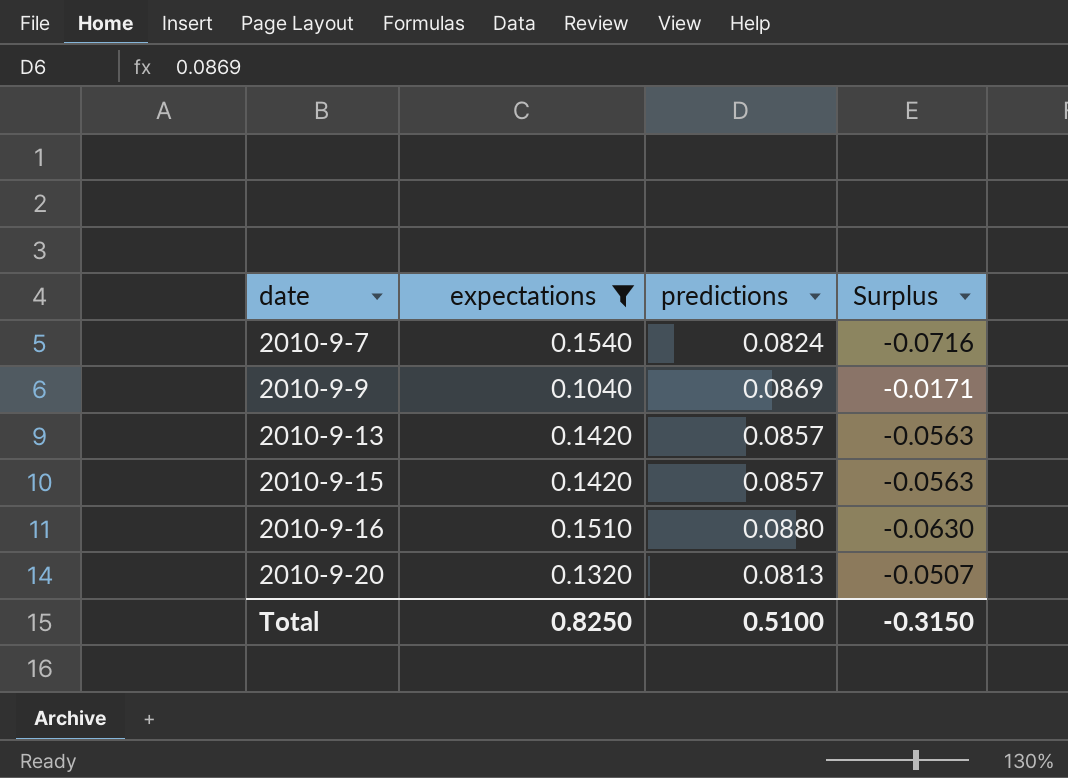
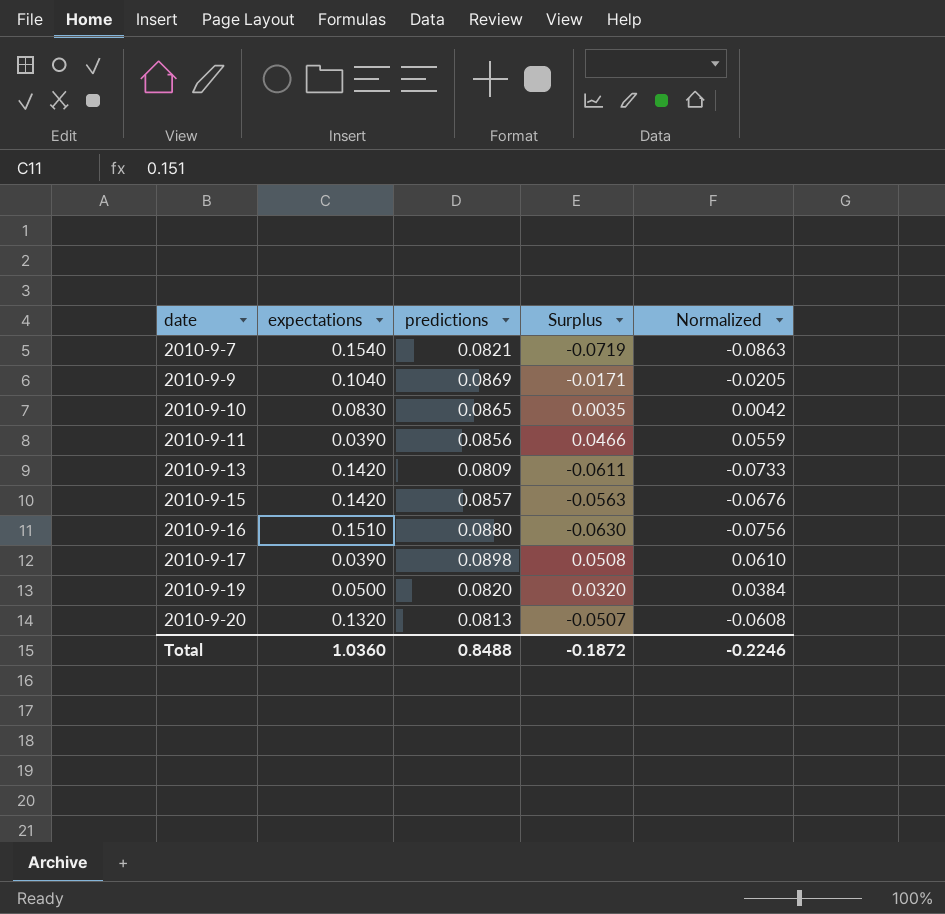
filter: expectations >= 0.1040 -> none
column Normalized | formula: none -> [Surplus] * 1.2
2010-9-7 | predictions: 0.0824 -> 0.0821
2010-9-7 | Surplus: -0.0716 -> -0.0719
2010-9-13 | predictions: 0.0857 -> 0.0809
2010-9-13 | Surplus: -0.0563 -> -0.0611
Total | expectations: 0.8250 -> 1.0360
Total | predictions: 0.5100 -> 0.8488
Total | Surplus: -0.3150 -> -0.1872

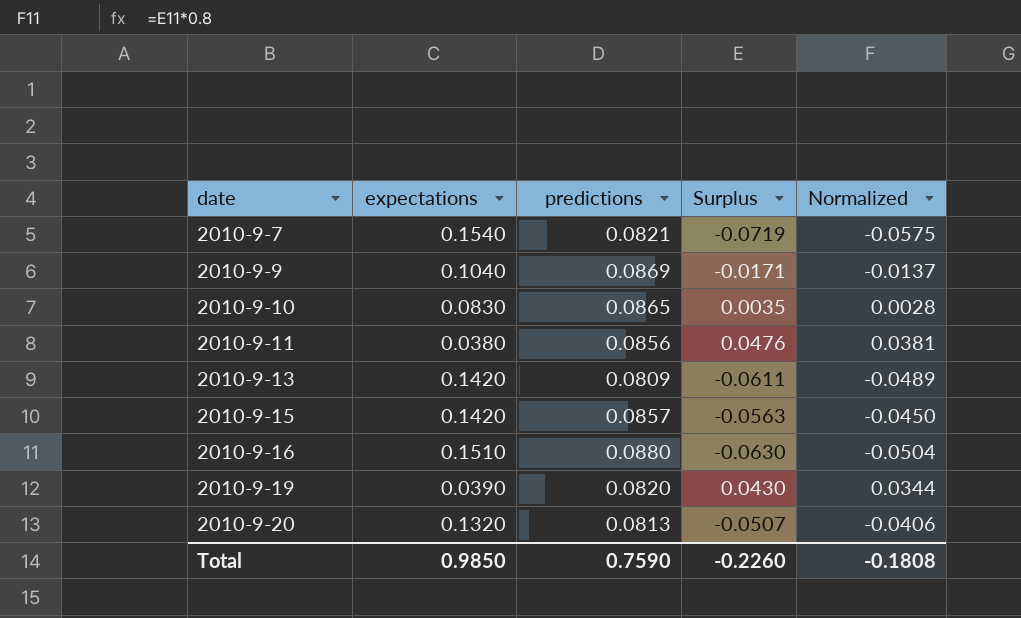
column Normalized | formula: [Surplus] * 1.2 -> [Surplus] * 0.8
row 2010-9-17: 0.0390 | 0.0898 | 0.0508 | 0.0610 -> none
2010-9-11 | expectations: 0.0390 -> 0.0380
2010-9-11 | Surplus: 0.0466 -> 0.0476
2010-9-19 | expectations: 0.0500 -> 0.0390
2010-9-19 | Surplus: 0.0320 -> 0.0430
Total | expectations: 1.0360 -> 0.9850
Total | predictions: 0.8488 -> 0.7590
Total | Surplus: -0.1872 -> -0.2260
Total | Normalized: -0.2246 -> -0.1808

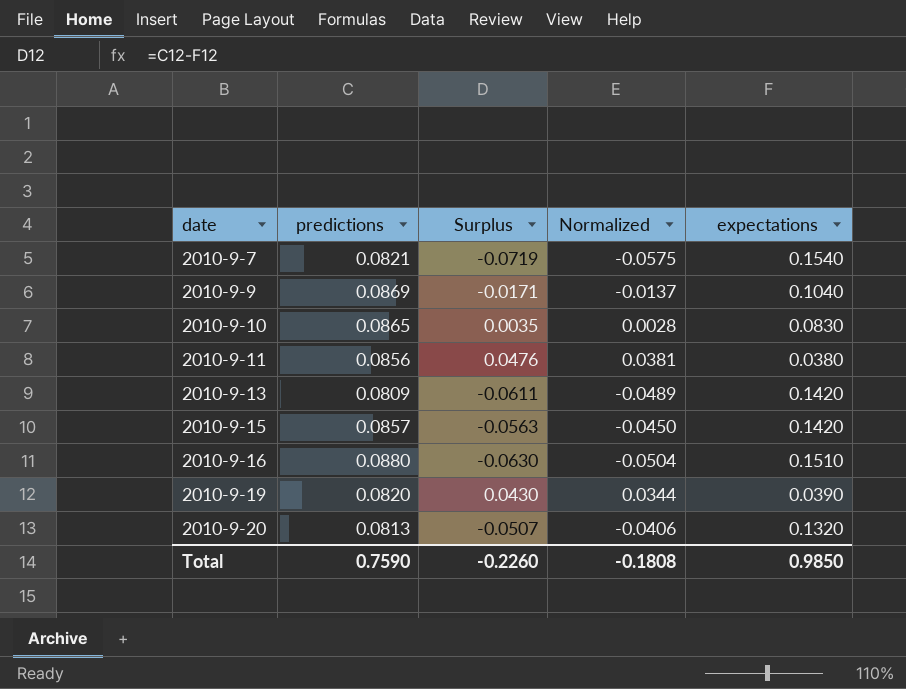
column expectations | position: 2 -> 5

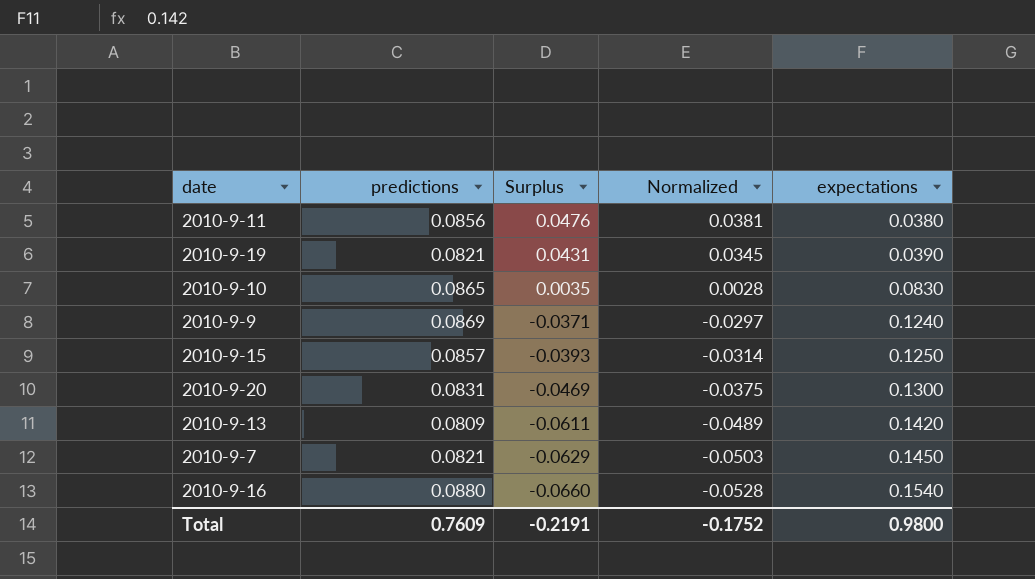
row order: date ascending -> Surplus descending
2010-9-19 | predictions: 0.0820 -> 0.0821
2010-9-19 | Surplus: 0.0430 -> 0.0431
2010-9-19 | Normalized: 0.0344 -> 0.0345
2010-9-9 | Surplus: -0.0171 -> -0.0371
2010-9-9 | Normalized: -0.0137 -> -0.0297
2010-9-9 | expectations: 0.1040 -> 0.1240
2010-9-15 | Surplus: -0.0563 -> -0.0393
2010-9-15 | Normalized: -0.0450 -> -0.0314
2010-9-15 | expectations: 0.1420 -> 0.1250
2010-9-20 | predictions: 0.0813 -> 0.0831
2010-9-20 | Surplus: -0.0507 -> -0.0469
2010-9-20 | Normalized: -0.0406 -> -0.0375
2010-9-20 | expectations: 0.1320 -> 0.1300
2010-9-7 | Surplus: -0.0719 -> -0.0629
2010-9-7 | Normalized: -0.0575 -> -0.0503
2010-9-7 | expectations: 0.1540 -> 0.1450
2010-9-16 | Surplus: -0.0630 -> -0.0660
2010-9-16 | Normalized: -0.0504 -> -0.0528
2010-9-16 | expectations: 0.1510 -> 0.1540
Total | predictions: 0.7590 -> 0.7609
Total | Surplus: -0.2260 -> -0.2191
Total | Normalized: -0.1808 -> -0.1752
Total | expectations: 0.9850 -> 0.9800

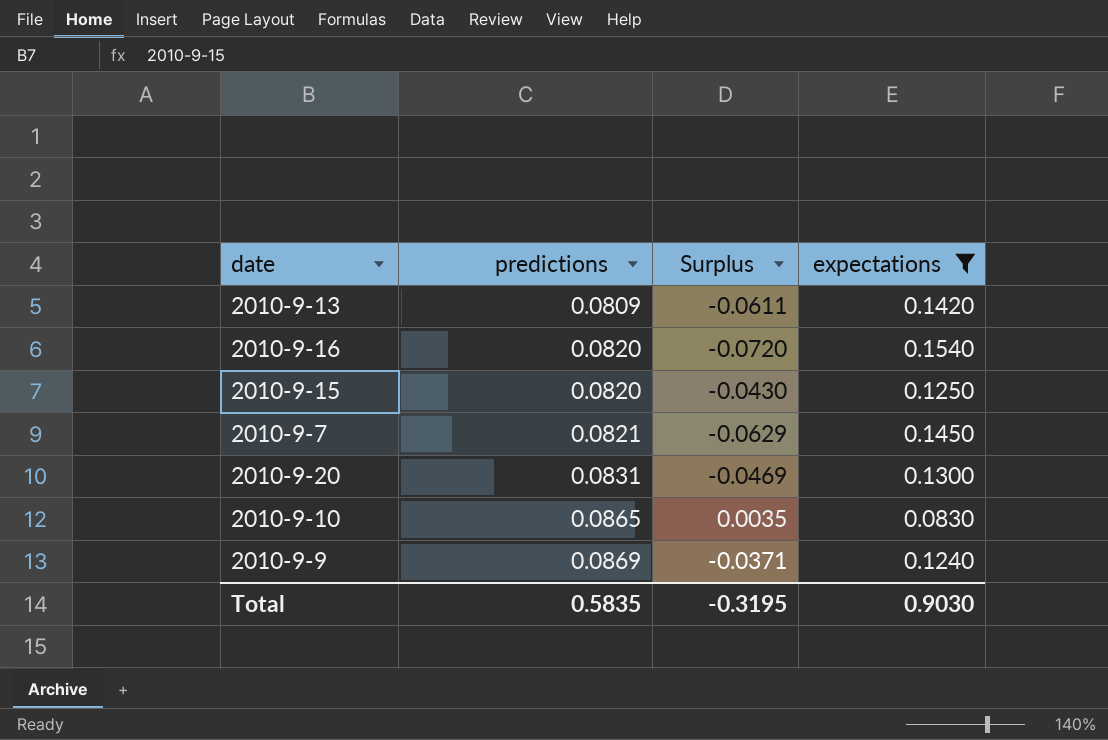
filter: none -> expectations >= 0.0830
row order: Surplus descending -> predictions ascending
column Normalized | formula: [Surplus] * 0.8 -> none
2010-9-16 | predictions: 0.0880 -> 0.0820
2010-9-16 | Surplus: -0.0660 -> -0.0720
2010-9-15 | predictions: 0.0857 -> 0.0820
2010-9-15 | Surplus: -0.0393 -> -0.0430
Total | predictions: 0.7609 -> 0.5835
Total | Surplus: -0.2191 -> -0.3195
Total | expectations: 0.9800 -> 0.9030

